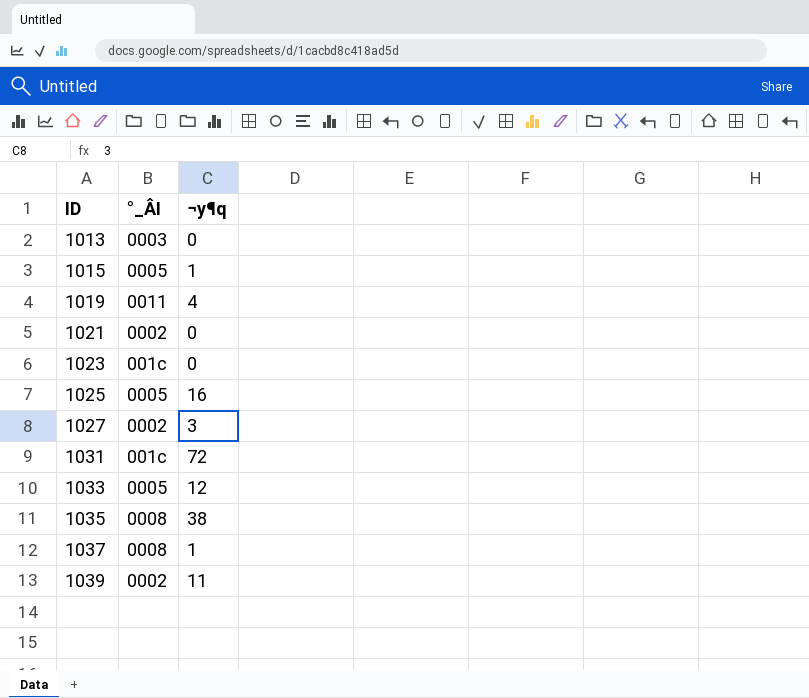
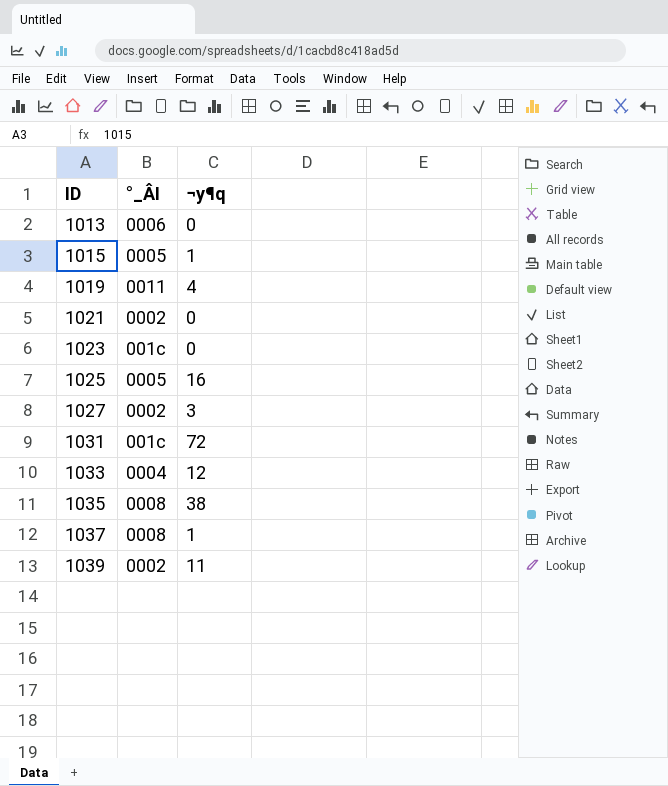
1013 | °_ÂI: 0003 -> 0006
1033 | °_ÂI: 0005 -> 0004

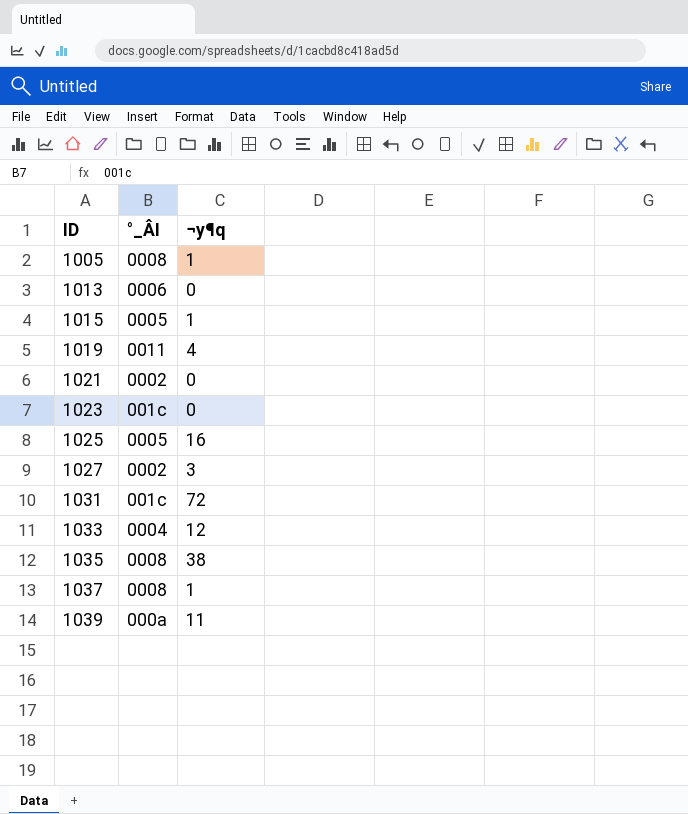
row 1005: none -> 0008 | 1
1039 | °_ÂI: 0002 -> 000a

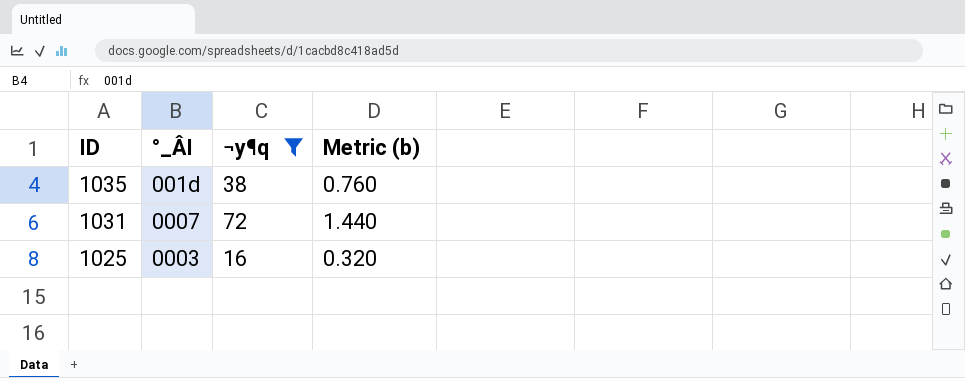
filter: none -> ¬y¶q >= 16
row order: ID ascending -> ID descending
column Metric (b) | formula: none -> [¬y¶q] * 0.02
1035 | °_ÂI: 0008 -> 001d
1031 | °_ÂI: 001c -> 0007
1025 | °_ÂI: 0005 -> 0003

